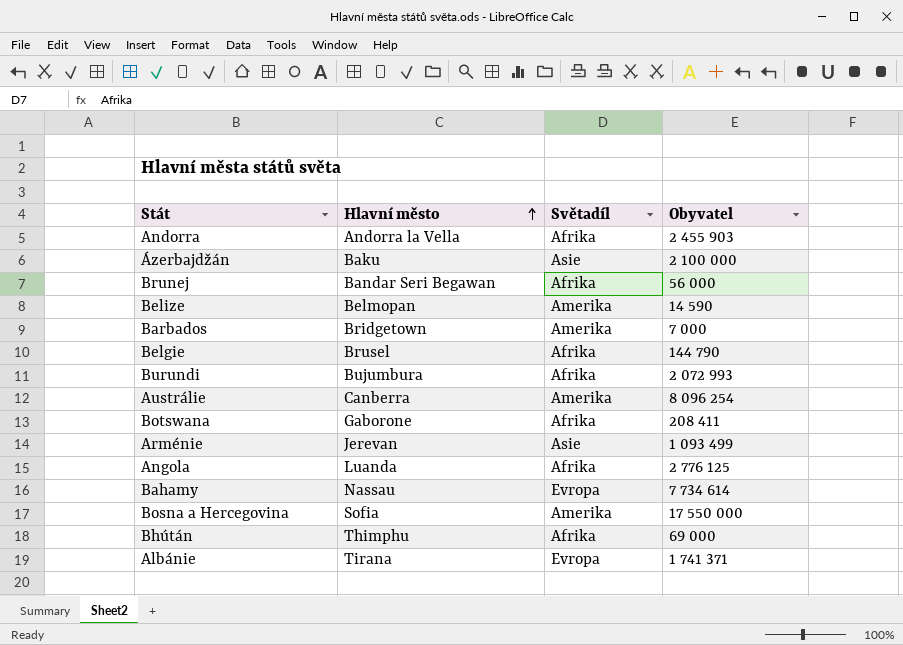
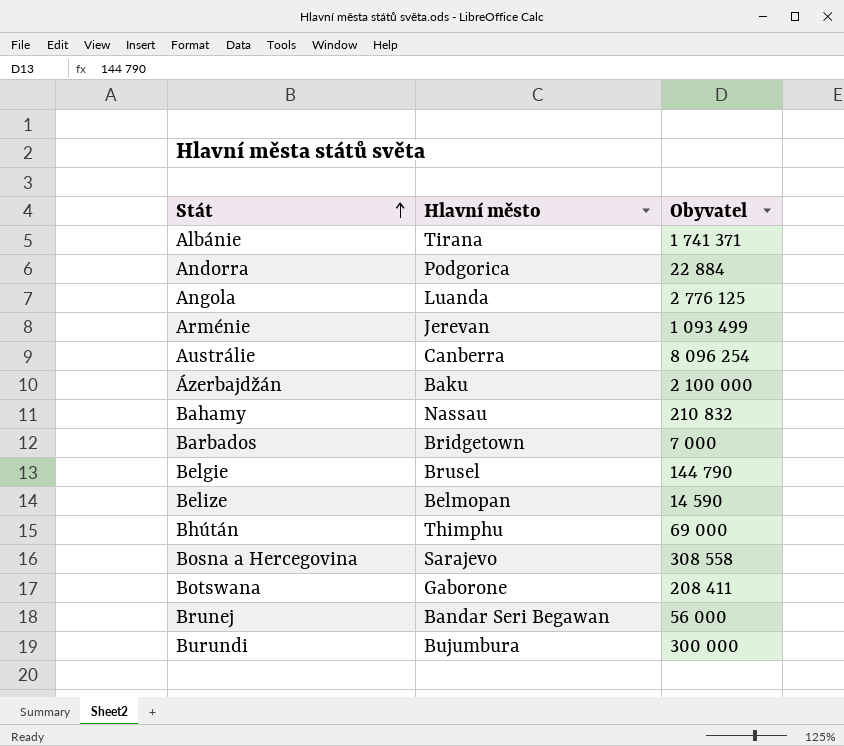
row order: Hlavní město ascending -> Stát ascending
column Světadíl | position: 3 -> none
Andorra | Hlavní město: Andorra la Vella -> Podgorica
Andorra | Obyvatel: 2 455 903 -> 22 884
Bahamy | Obyvatel: 7 734 614 -> 210 832
Bosna a Hercegovina | Hlavní město: Sofia -> Sarajevo
Bosna a Hercegovina | Obyvatel: 17 550 000 -> 308 558
Burundi | Obyvatel: 2 072 993 -> 300 000

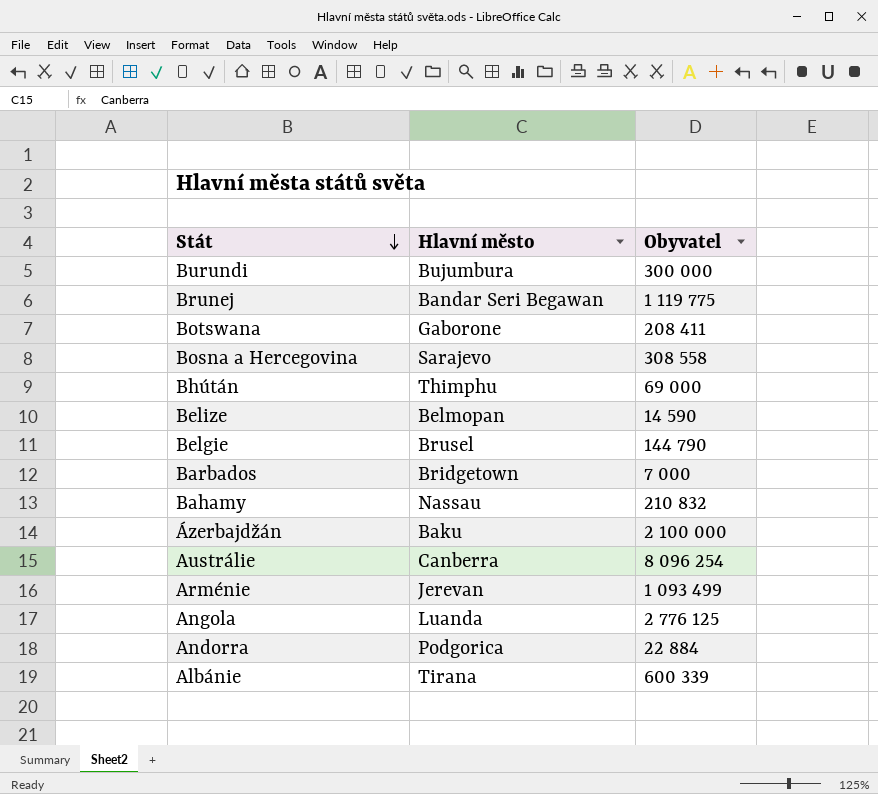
row order: Stát ascending -> Stát descending
Brunej | Obyvatel: 56 000 -> 1 119 775
Albánie | Obyvatel: 1 741 371 -> 600 339

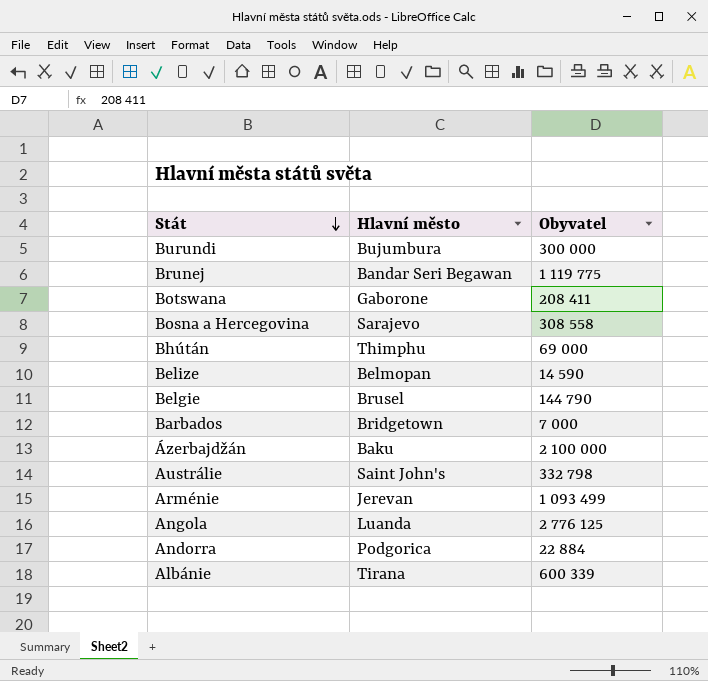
row Bahamy: Nassau | 210 832 -> none
Austrálie | Hlavní město: Canberra -> Saint John's
Austrálie | Obyvatel: 8 096 254 -> 332 798

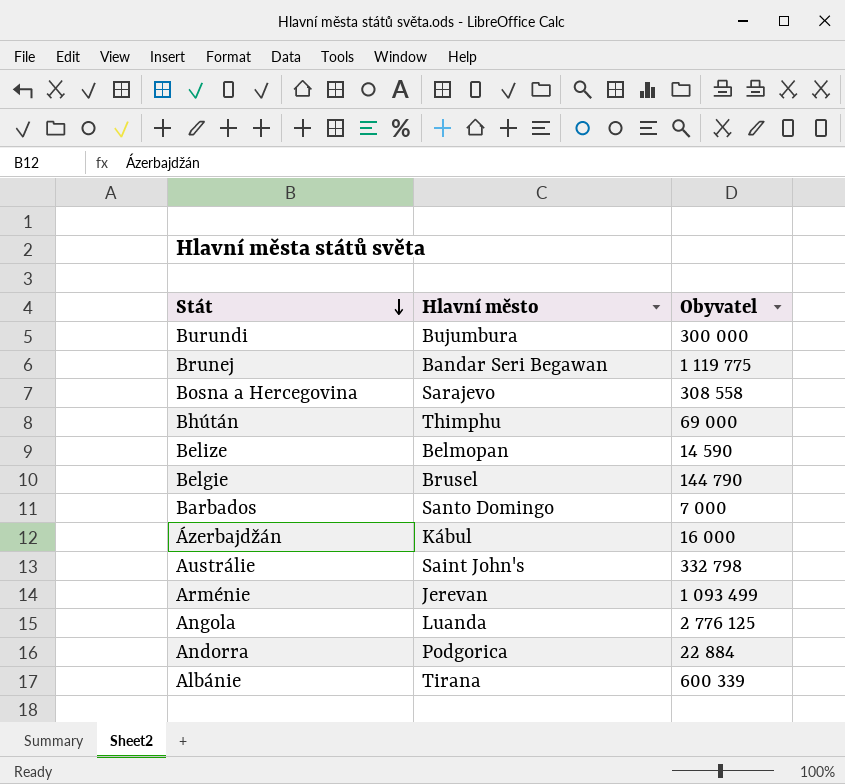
row Botswana: Gaborone | 208 411 -> none
Barbados | Hlavní město: Bridgetown -> Santo Domingo
Ázerbajdžán | Hlavní město: Baku -> Kábul
Ázerbajdžán | Obyvatel: 2 100 000 -> 16 000

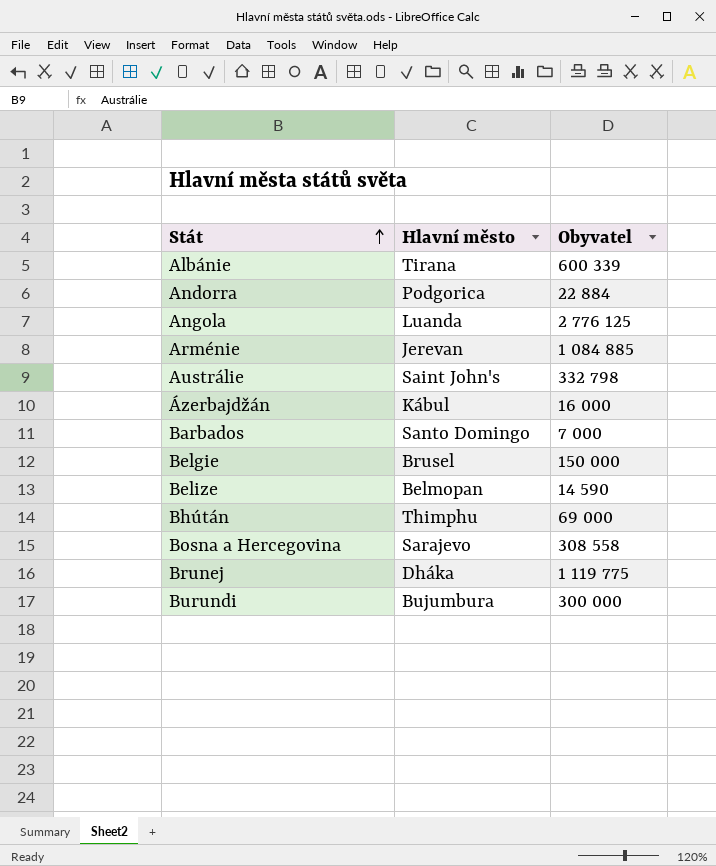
row order: Stát descending -> Stát ascending
Arménie | Obyvatel: 1 093 499 -> 1 084 885
Belgie | Obyvatel: 144 790 -> 150 000
Brunej | Hlavní město: Bandar Seri Begawan -> Dháka

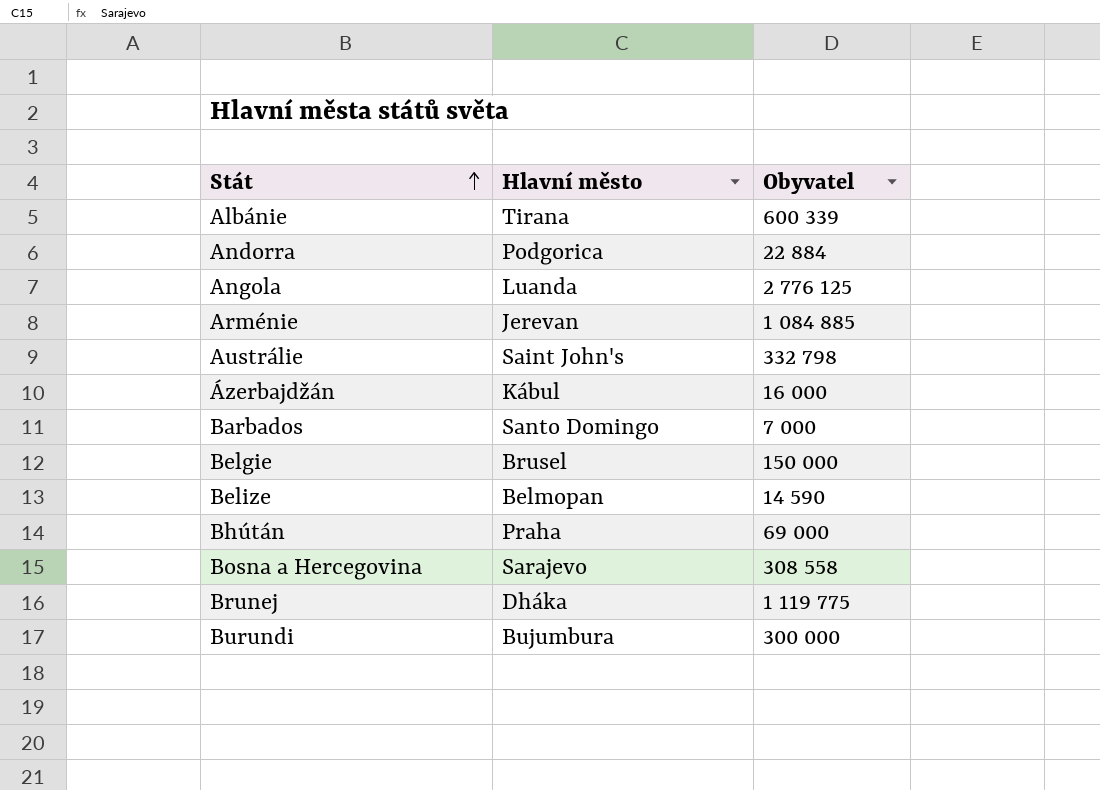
Bhútán | Hlavní město: Thimphu -> Praha

